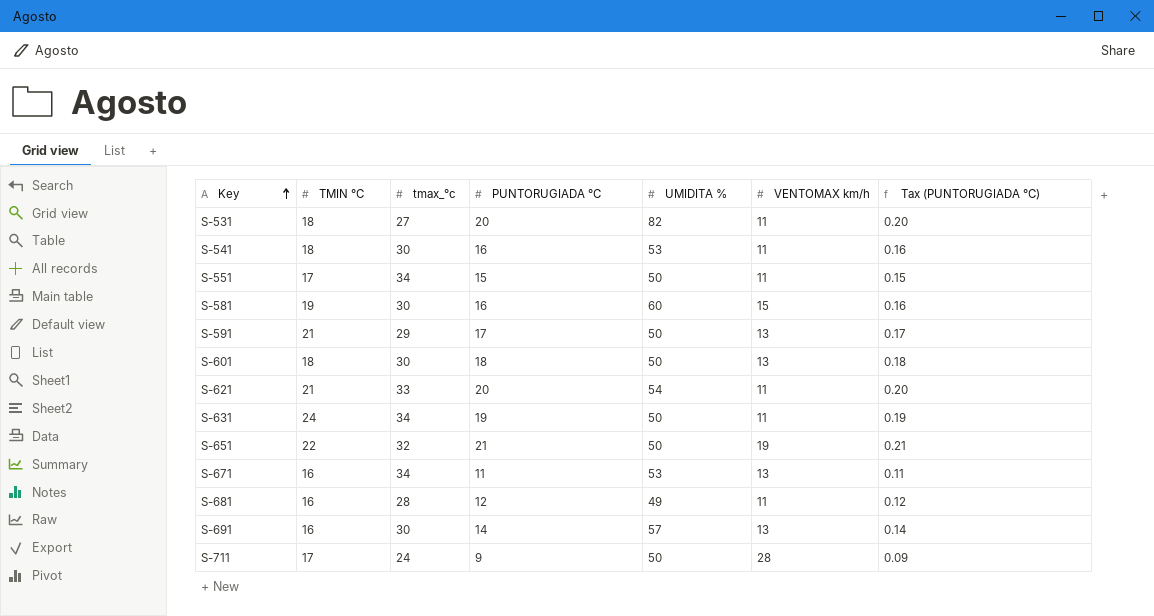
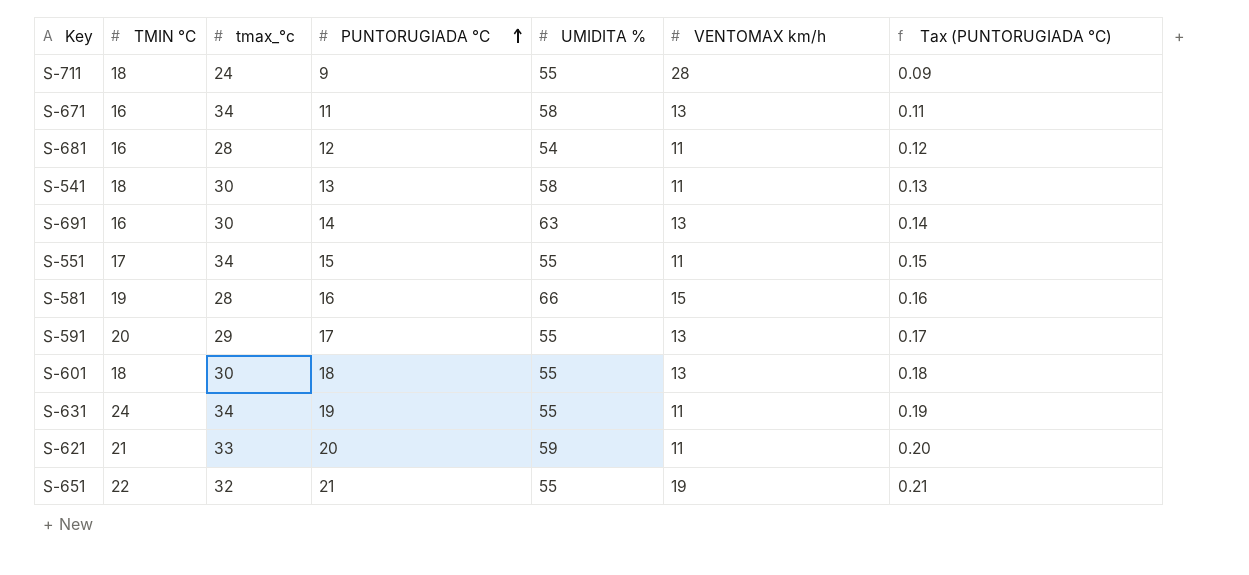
row order: Key ascending -> PUNTORUGIADA °C ascending
row S-531: 18 | 27 | 20 | 82 | 11 | 0.20 -> none
S-711 | TMIN °C: 17 -> 18
S-711 | UMIDITA %: 50 -> 55
S-671 | UMIDITA %: 53 -> 58
S-681 | UMIDITA %: 49 -> 54
S-541 | PUNTORUGIADA °C: 16 -> 13
S-541 | UMIDITA %: 53 -> 58
S-541 | Tax (PUNTORUGIADA °C): 0.16 -> 0.13
S-691 | UMIDITA %: 57 -> 63
S-551 | UMIDITA %: 50 -> 55
S-581 | tmax_°c: 30 -> 28
S-581 | UMIDITA %: 60 -> 66
S-591 | TMIN °C: 21 -> 20
S-591 | UMIDITA %: 50 -> 55
S-601 | UMIDITA %: 50 -> 55
S-631 | UMIDITA %: 50 -> 55
S-621 | UMIDITA %: 54 -> 59
S-651 | UMIDITA %: 50 -> 55

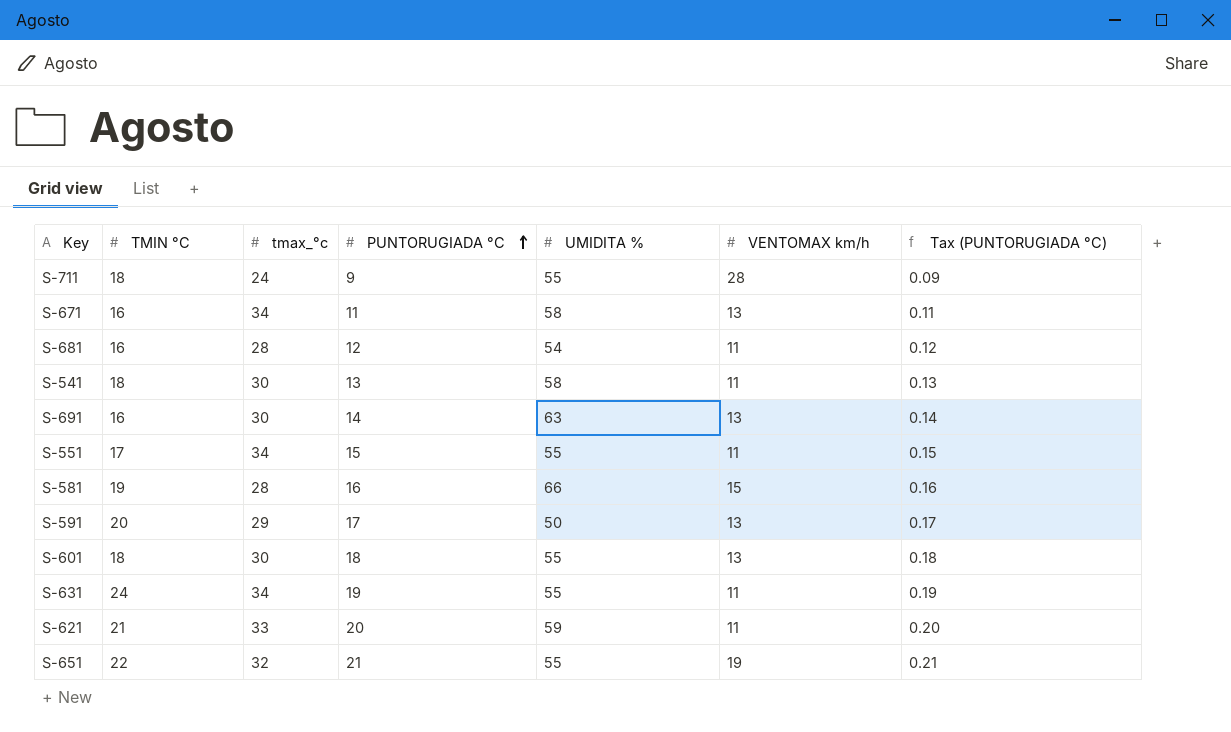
S-591 | UMIDITA %: 55 -> 50

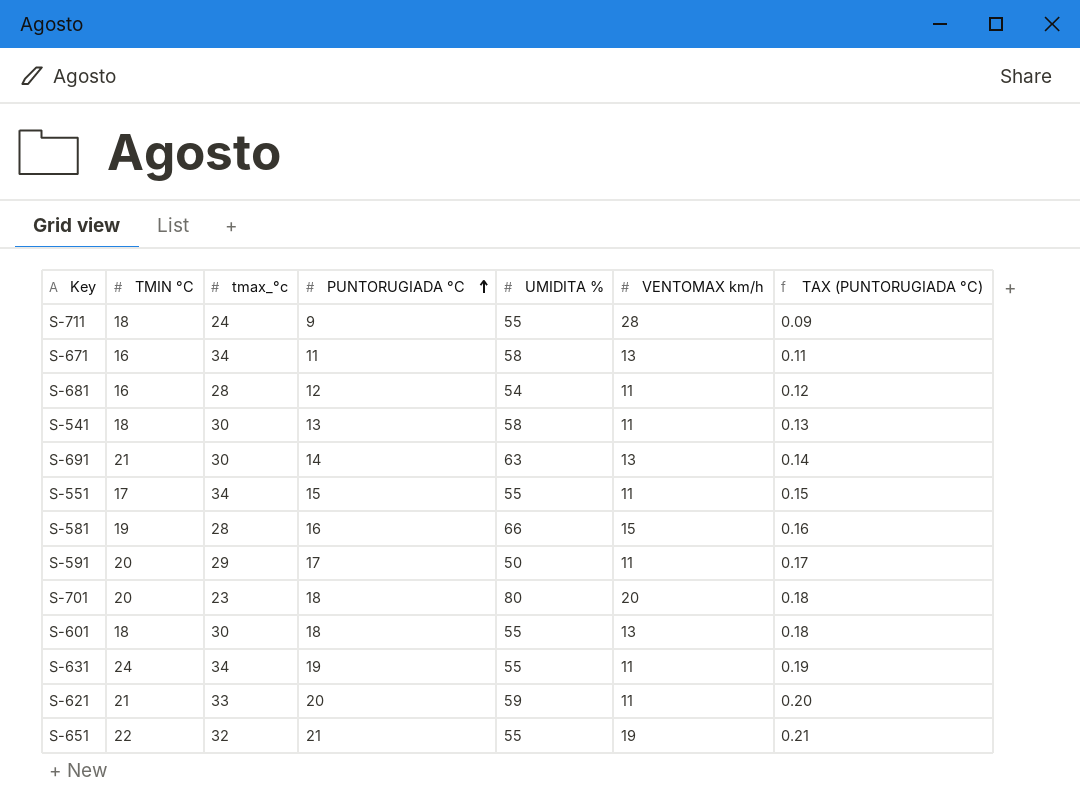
column name: Tax (PUNTORUGIADA °C) -> TAX (PUNTORUGIADA °C)
S-691 | TMIN °C: 16 -> 21
S-591 | VENTOMAX km/h: 13 -> 11
row S-701: none -> 20 | 23 | 18 | 80 | 20 | 0.18

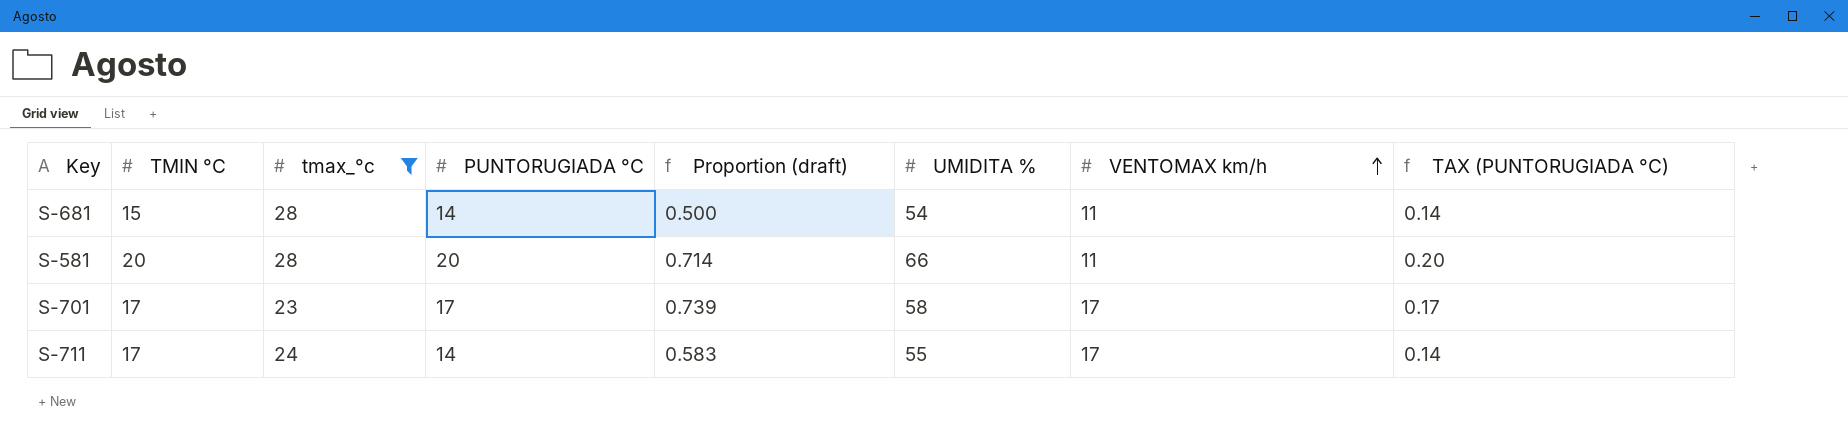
filter: none -> tmax_°c <= 28
row order: PUNTORUGIADA °C ascending -> VENTOMAX km/h ascending
column Proportion (draft) | formula: none -> [PUNTORUGIADA °C] / [tmax_°c]
S-681 | TMIN °C: 16 -> 15
S-681 | PUNTORUGIADA °C: 12 -> 14
S-681 | TAX (PUNTORUGIADA °C): 0.12 -> 0.14
S-581 | TMIN °C: 19 -> 20
S-581 | PUNTORUGIADA °C: 16 -> 20
S-581 | VENTOMAX km/h: 15 -> 11
S-581 | TAX (PUNTORUGIADA °C): 0.16 -> 0.20
S-701 | TMIN °C: 20 -> 17
S-701 | PUNTORUGIADA °C: 18 -> 17
S-701 | UMIDITA %: 80 -> 58
S-701 | VENTOMAX km/h: 20 -> 17
S-701 | TAX (PUNTORUGIADA °C): 0.18 -> 0.17
S-711 | TMIN °C: 18 -> 17
S-711 | PUNTORUGIADA °C: 9 -> 14
S-711 | VENTOMAX km/h: 28 -> 17
S-711 | TAX (PUNTORUGIADA °C): 0.09 -> 0.14

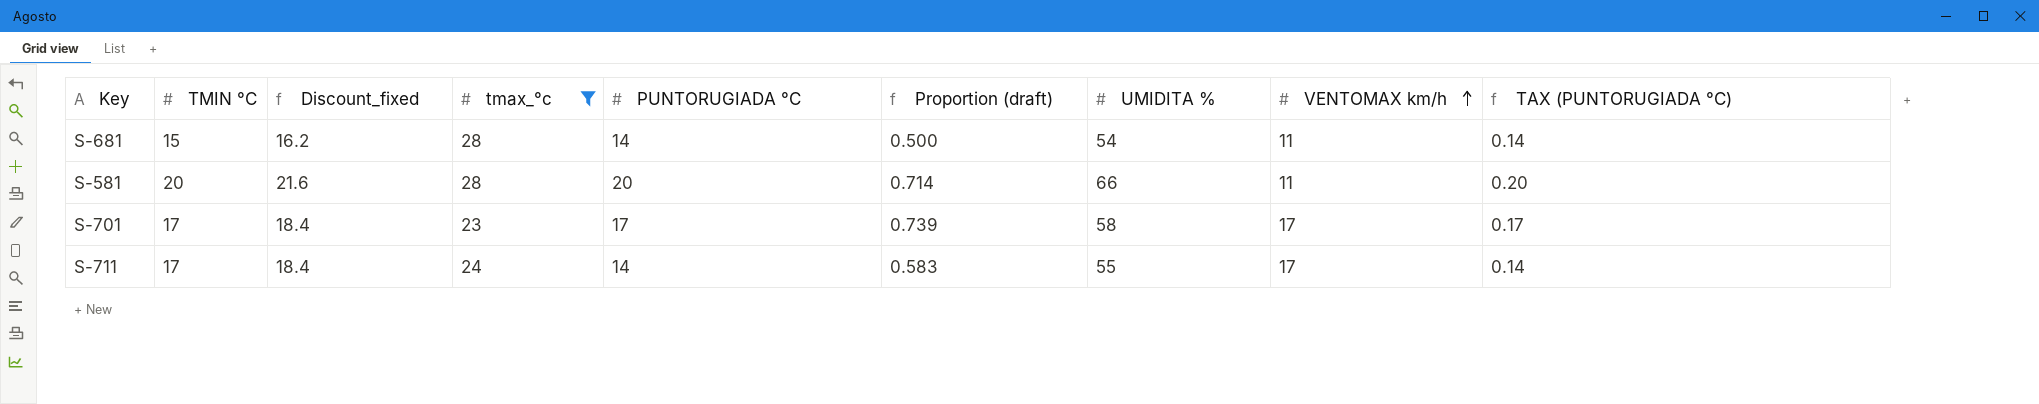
column Discount_fixed | formula: none -> [TMIN °C] * 1.08

